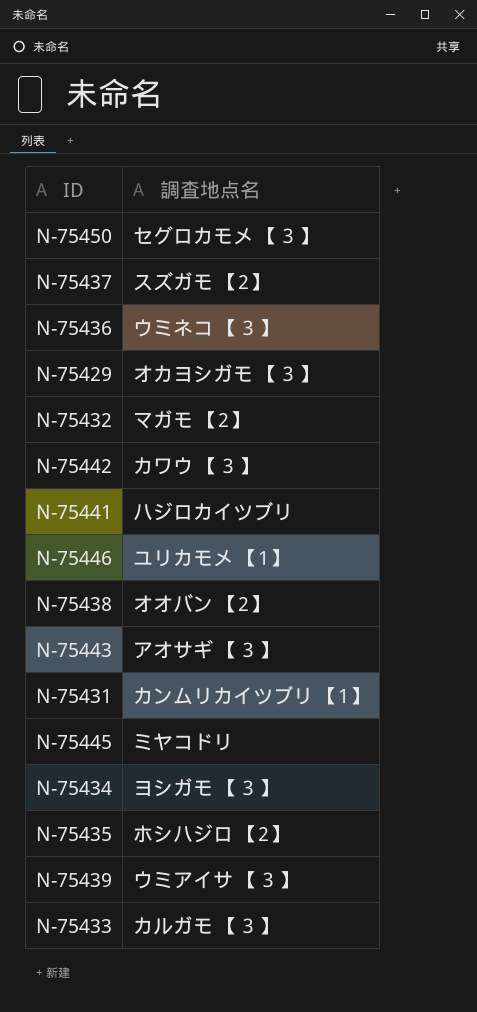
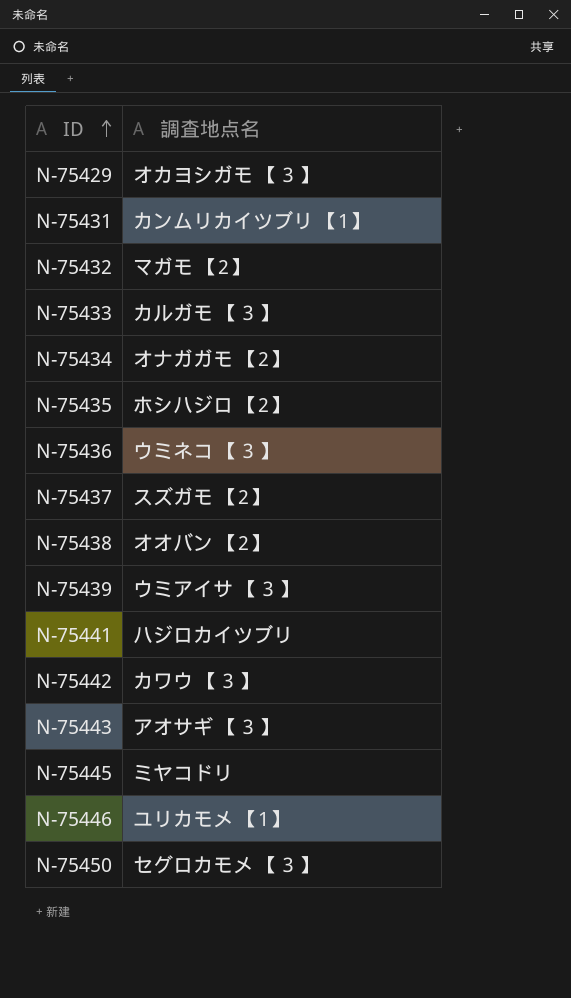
row order: none -> ID ascending
N-75434 | 調査地点名: ヨシガモ 【３】 -> オナガガモ 【2】

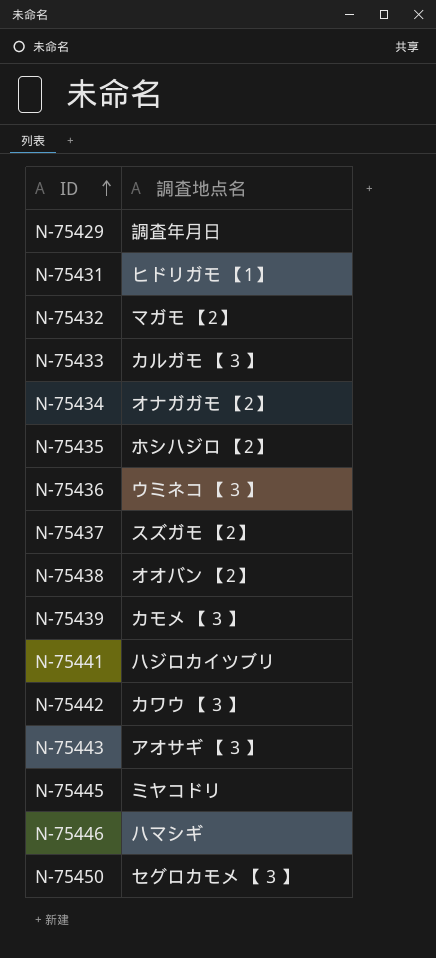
N-75429 | 調査地点名: オカヨシガモ 【３】 -> 調査年月日
N-75431 | 調査地点名: カンムリカイツブリ 【1】 -> ヒドリガモ 【1】
N-75439 | 調査地点名: ウミアイサ 【３】 -> カモメ 【３】
N-75446 | 調査地点名: ユリカモメ 【1】 -> ハマシギ

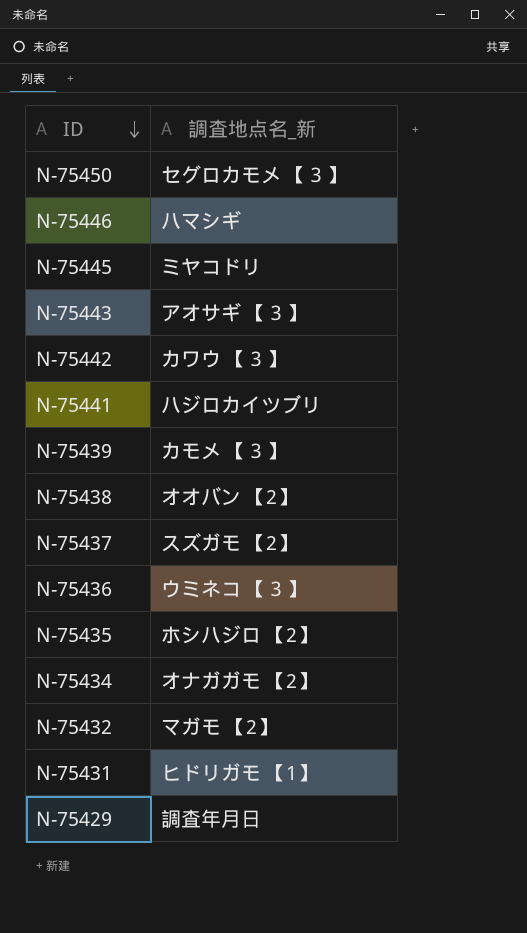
row order: ID ascending -> ID descending
column name: 調査地点名 -> 調査地点名_新
row N-75433: カルガモ 【３】 -> none

